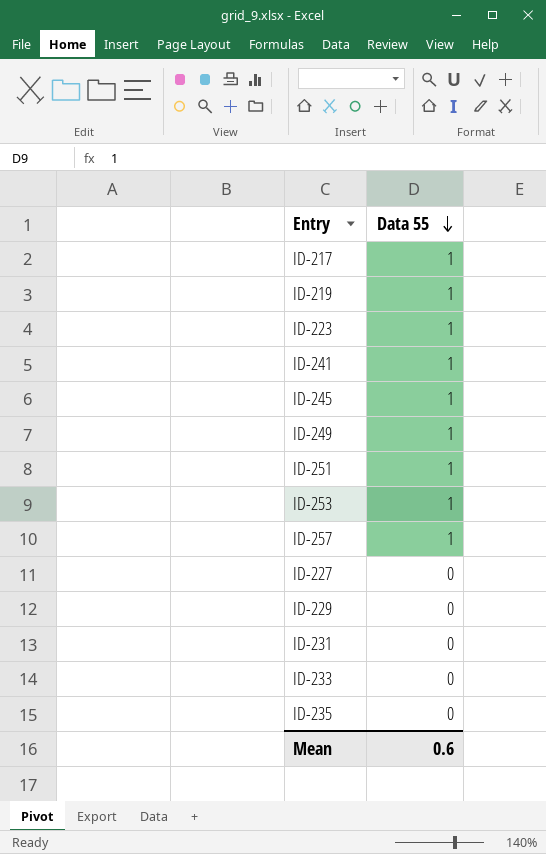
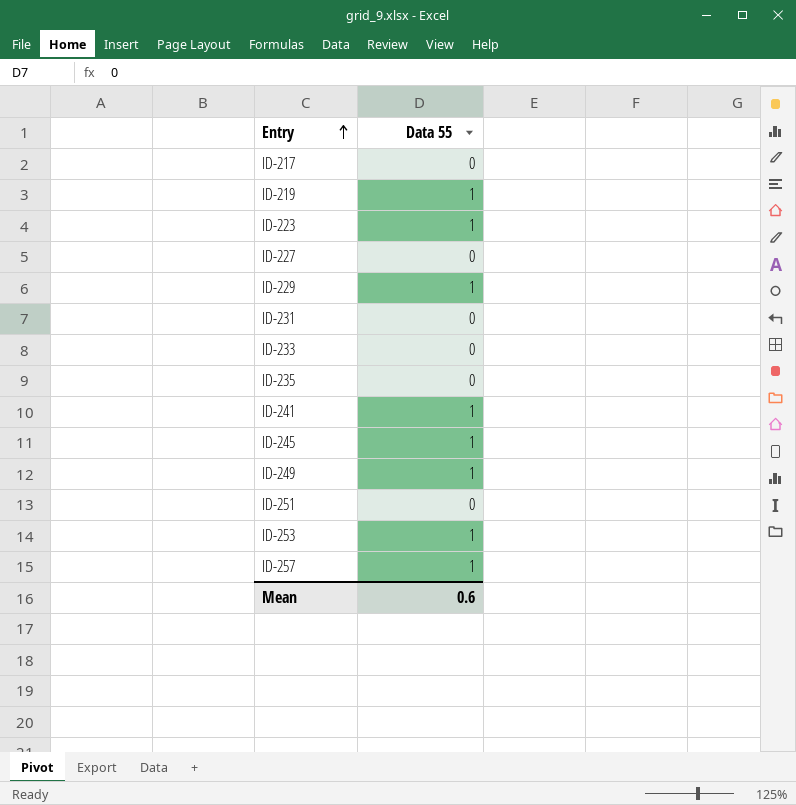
row order: Data 55 descending -> Entry ascending
ID-217 | Data 55: 1 -> 0
ID-229 | Data 55: 0 -> 1
ID-251 | Data 55: 1 -> 0

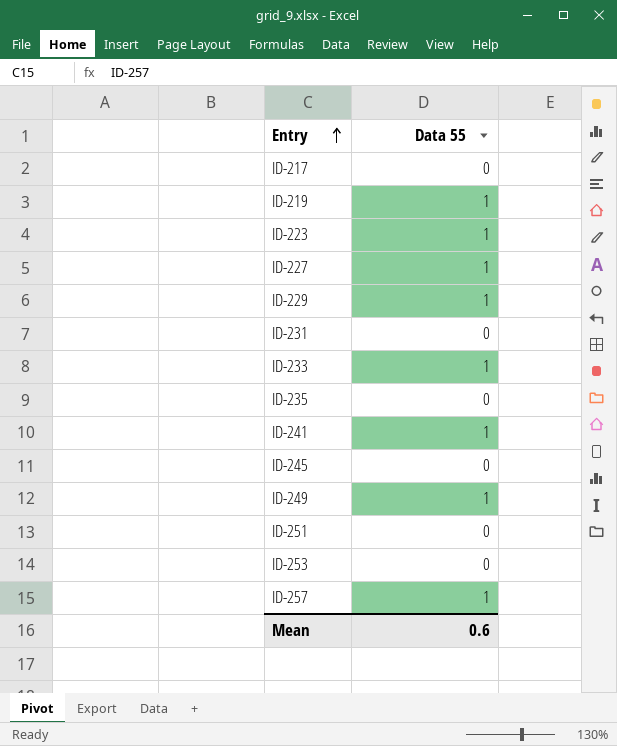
ID-227 | Data 55: 0 -> 1
ID-233 | Data 55: 0 -> 1
ID-245 | Data 55: 1 -> 0
ID-253 | Data 55: 1 -> 0

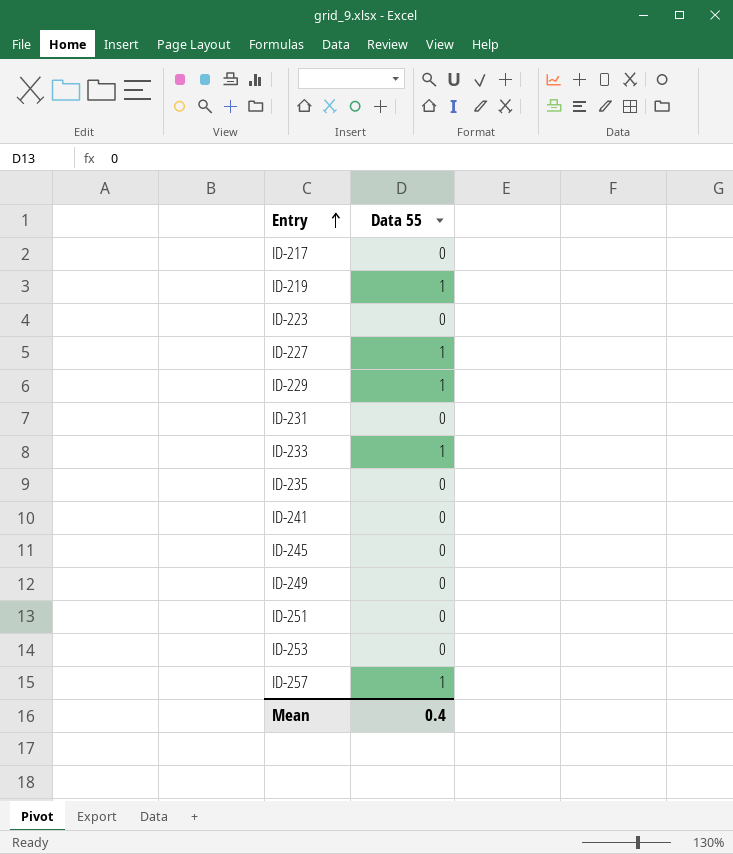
ID-223 | Data 55: 1 -> 0
ID-241 | Data 55: 1 -> 0
ID-249 | Data 55: 1 -> 0
Mean | Data 55: 0.6 -> 0.4

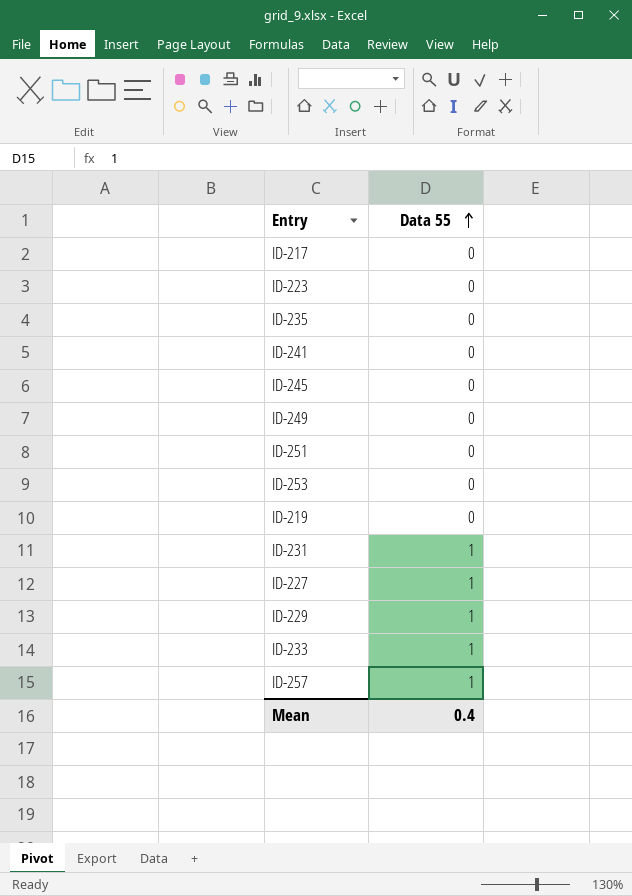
row order: Entry ascending -> Data 55 ascending
ID-219 | Data 55: 1 -> 0
ID-231 | Data 55: 0 -> 1

